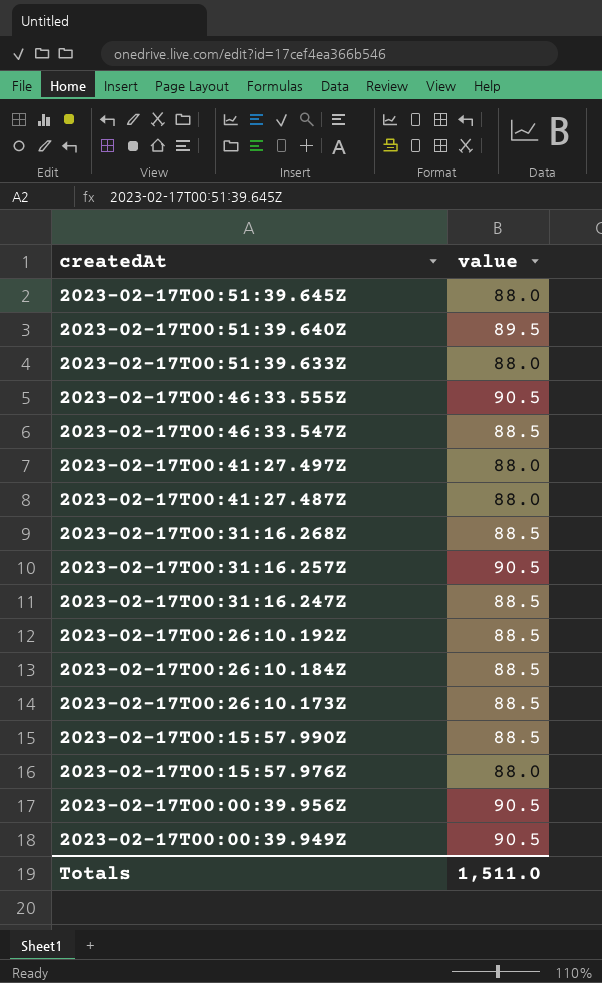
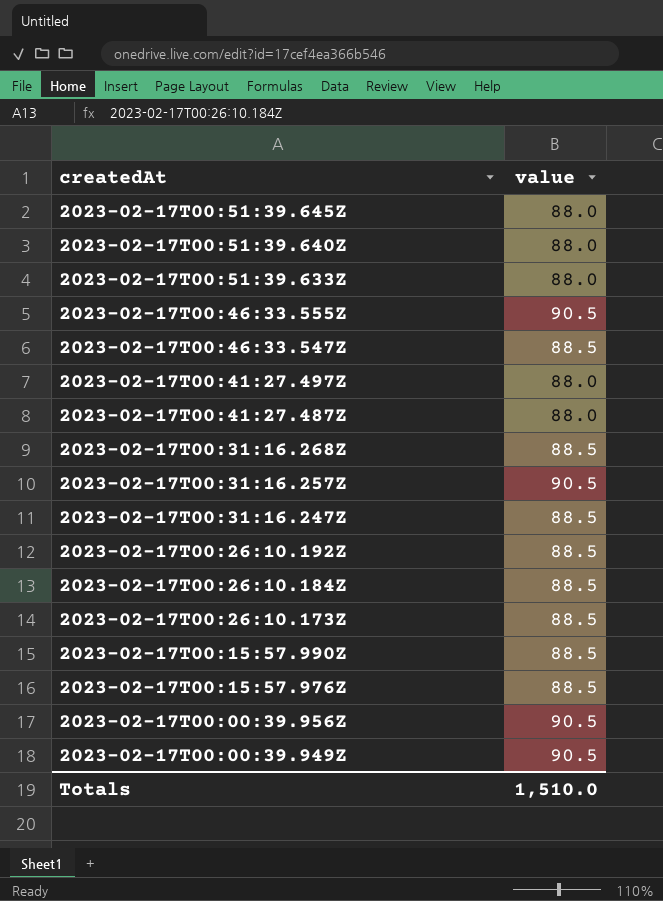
2023-02-17T00:51:39.640Z | value: 89.5 -> 88.0
2023-02-17T00:15:57.976Z | value: 88.0 -> 88.5
Totals | value: 1,511.0 -> 1,510.0

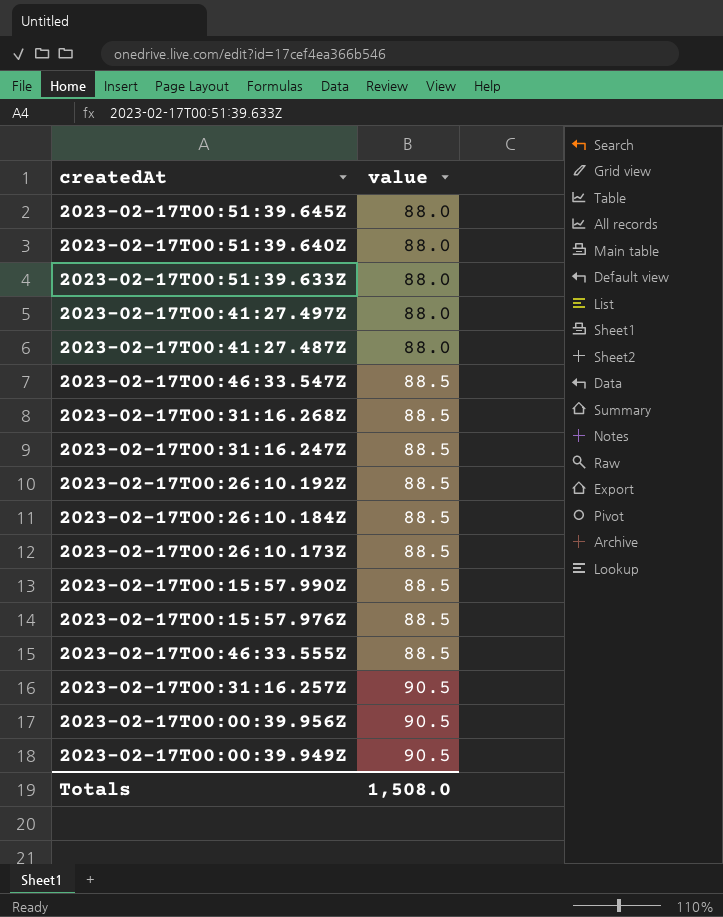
row order: createdAt descending -> value ascending
2023-02-17T00:46:33.555Z | value: 90.5 -> 88.5
Totals | value: 1,510.0 -> 1,508.0

